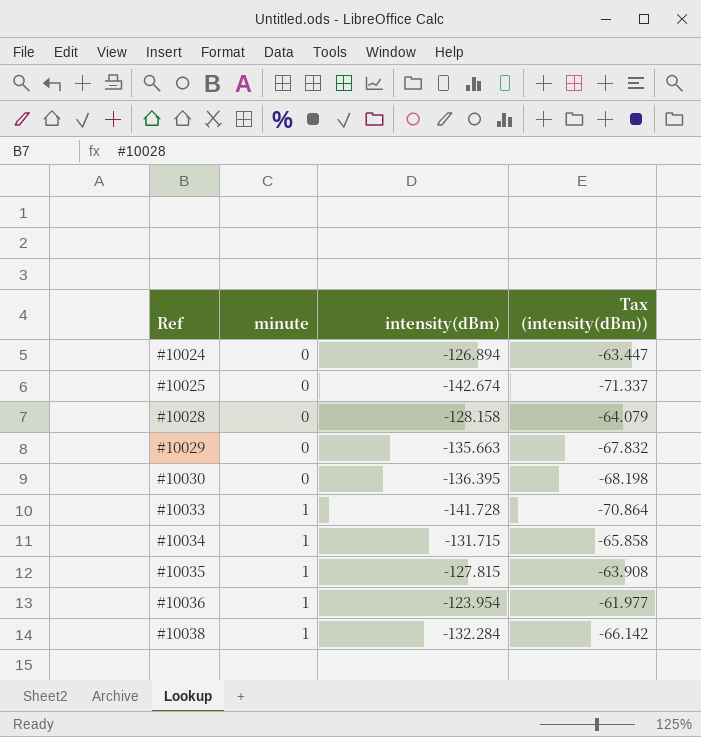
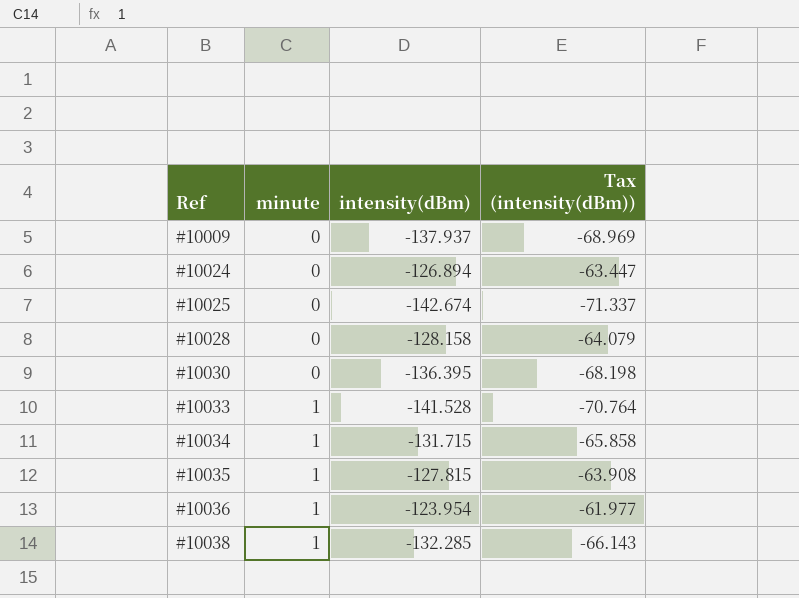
row #10029: 0 | -135.663 | -67.832 -> none
row #10009: none -> 0 | -137.937 | -68.969
#10033 | intensity(dBm): -141.728 -> -141.528
#10033 | Tax (intensity(dBm)): -70.864 -> -70.764
#10038 | intensity(dBm): -132.284 -> -132.285
#10038 | Tax (intensity(dBm)): -66.142 -> -66.143

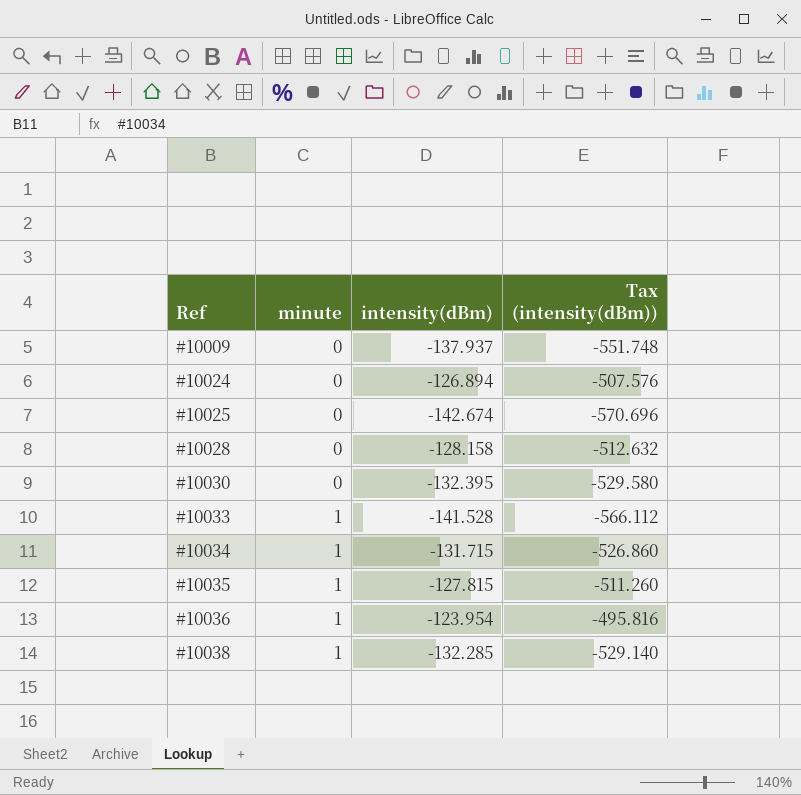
column Tax (intensity(dBm)) | formula: [intensity(dBm)] * 0.5 -> [intensity(dBm)] * 4
#10030 | intensity(dBm): -136.395 -> -132.395

